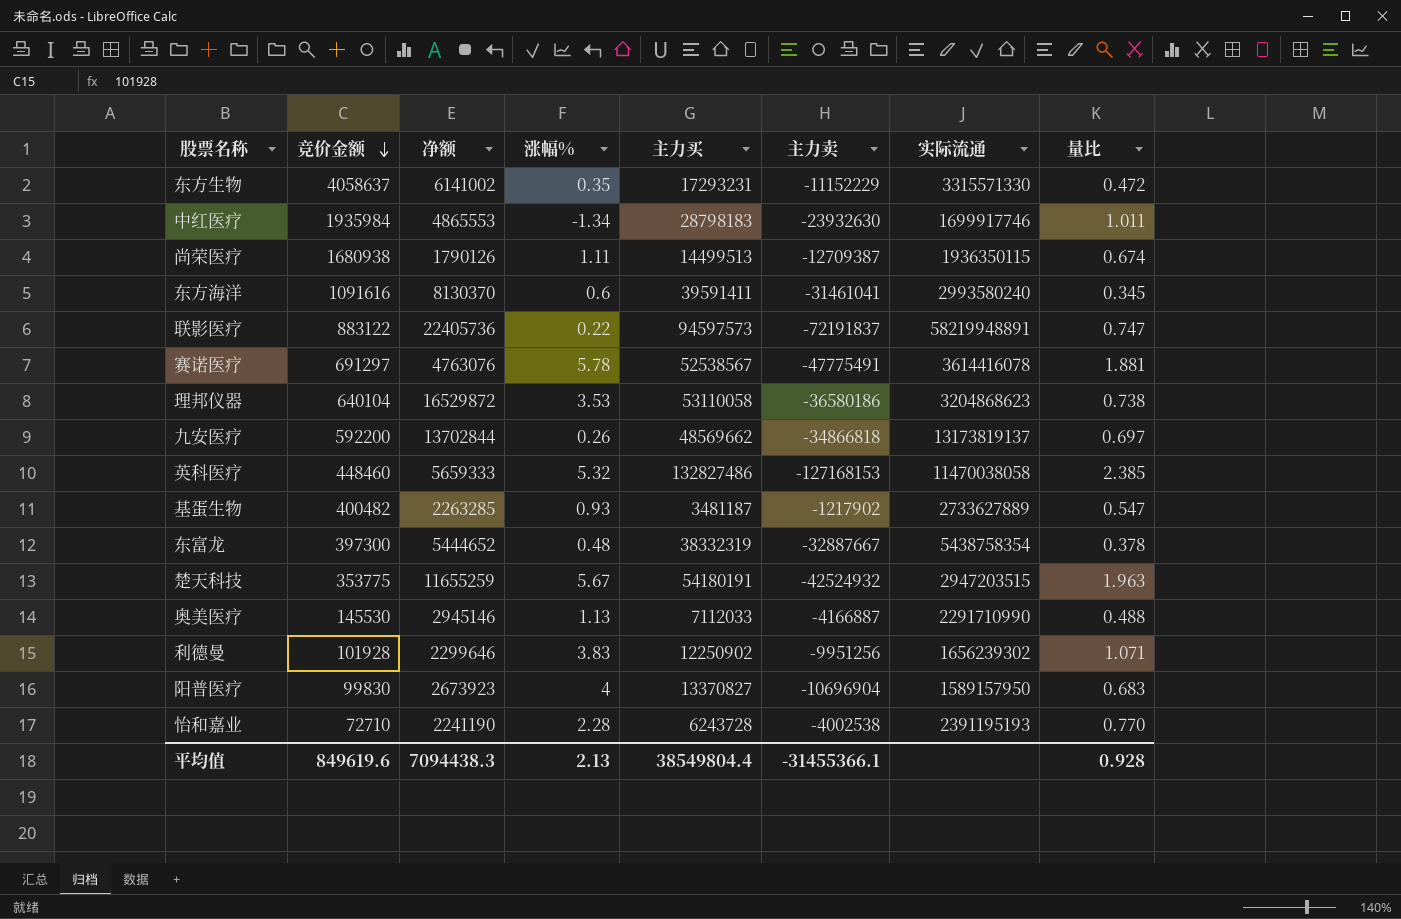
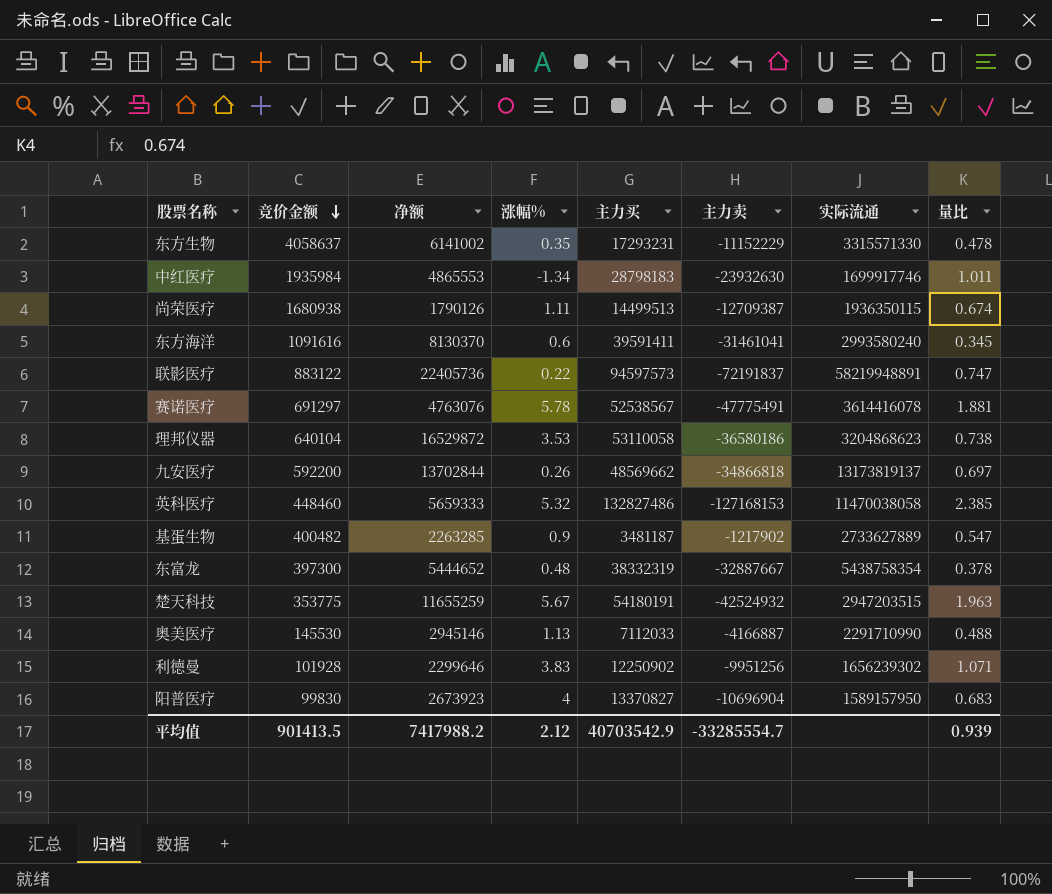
row 怡和嘉业: 72710 | 2241190 | 2.28 | 6243728 | -4002538 | 2391195193 | 0.770 -> none
东方生物 | 量比: 0.472 -> 0.478
基蛋生物 | 涨幅%: 0.93 -> 0.9
平均值 | 竞价金额: 849619.6 -> 901413.5
平均值 | 净额: 7094438.3 -> 7417988.2
平均值 | 涨幅%: 2.13 -> 2.12
平均值 | 主力买: 38549804.4 -> 40703542.9
平均值 | 主力卖: -31455366.1 -> -33285554.7
平均值 | 量比: 0.928 -> 0.939

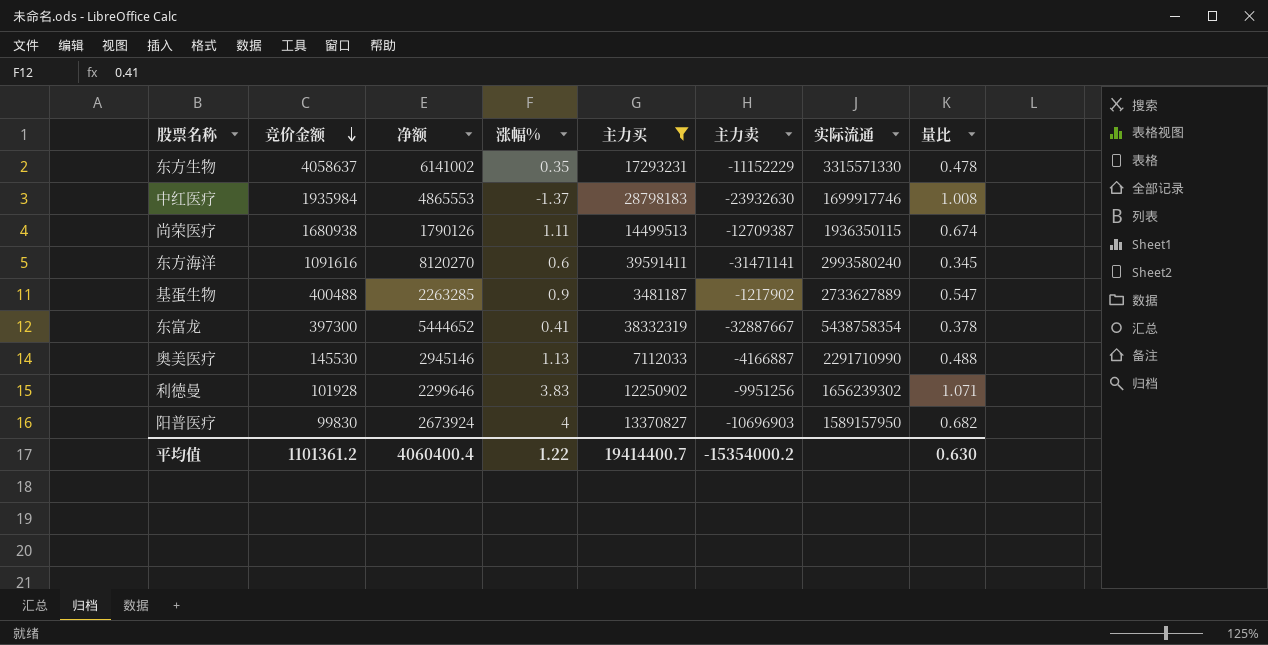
filter: none -> 主力买 <= 39591411
中红医疗 | 涨幅%: -1.34 -> -1.37
中红医疗 | 量比: 1.011 -> 1.008
东方海洋 | 净额: 8130370 -> 8120270
东方海洋 | 主力卖: -31461041 -> -31471141
基蛋生物 | 竞价金额: 400482 -> 400488
东富龙 | 涨幅%: 0.48 -> 0.41
阳普医疗 | 净额: 2673923 -> 2673924
阳普医疗 | 主力卖: -10696904 -> -10696903
阳普医疗 | 量比: 0.683 -> 0.682
平均值 | 竞价金额: 901413.5 -> 1101361.2
平均值 | 净额: 7417988.2 -> 4060400.4
平均值 | 涨幅%: 2.12 -> 1.22
平均值 | 主力买: 40703542.9 -> 19414400.7
平均值 | 主力卖: -33285554.7 -> -15354000.2
平均值 | 量比: 0.939 -> 0.630

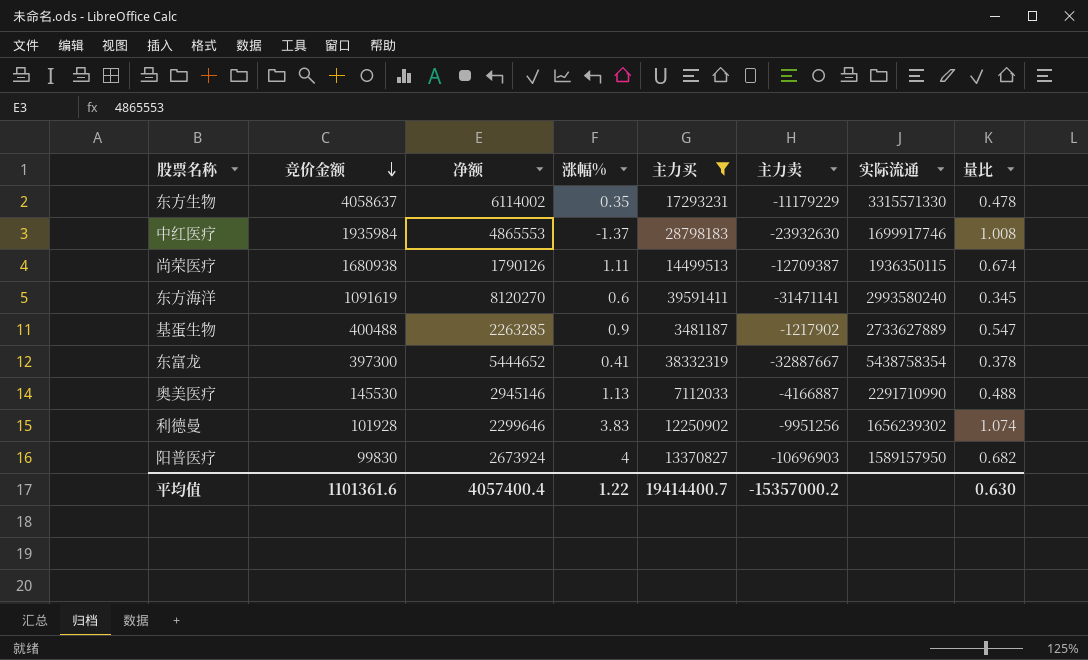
东方生物 | 净额: 6141002 -> 6114002
东方生物 | 主力卖: -11152229 -> -11179229
东方海洋 | 竞价金额: 1091616 -> 1091619
利德曼 | 量比: 1.071 -> 1.074
平均值 | 竞价金额: 1101361.2 -> 1101361.6
平均值 | 净额: 4060400.4 -> 4057400.4
平均值 | 主力卖: -15354000.2 -> -15357000.2

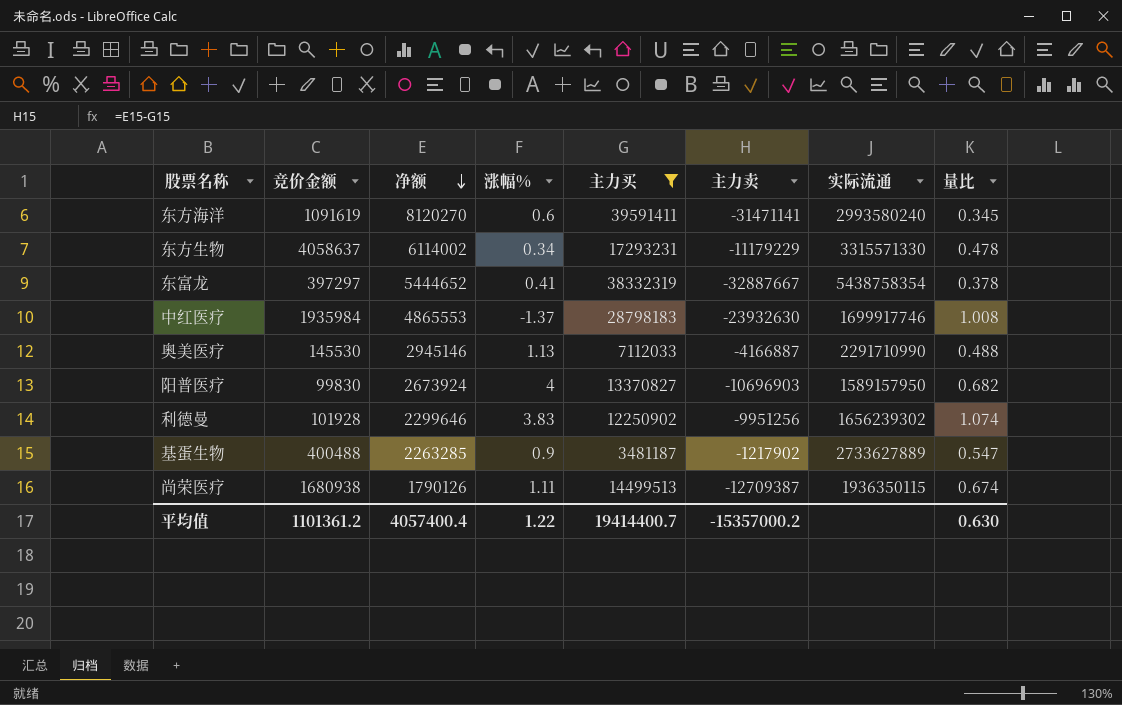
row order: 竞价金额 descending -> 净额 descending
东方生物 | 涨幅%: 0.35 -> 0.34
东富龙 | 竞价金额: 397300 -> 397297
平均值 | 竞价金额: 1101361.6 -> 1101361.2

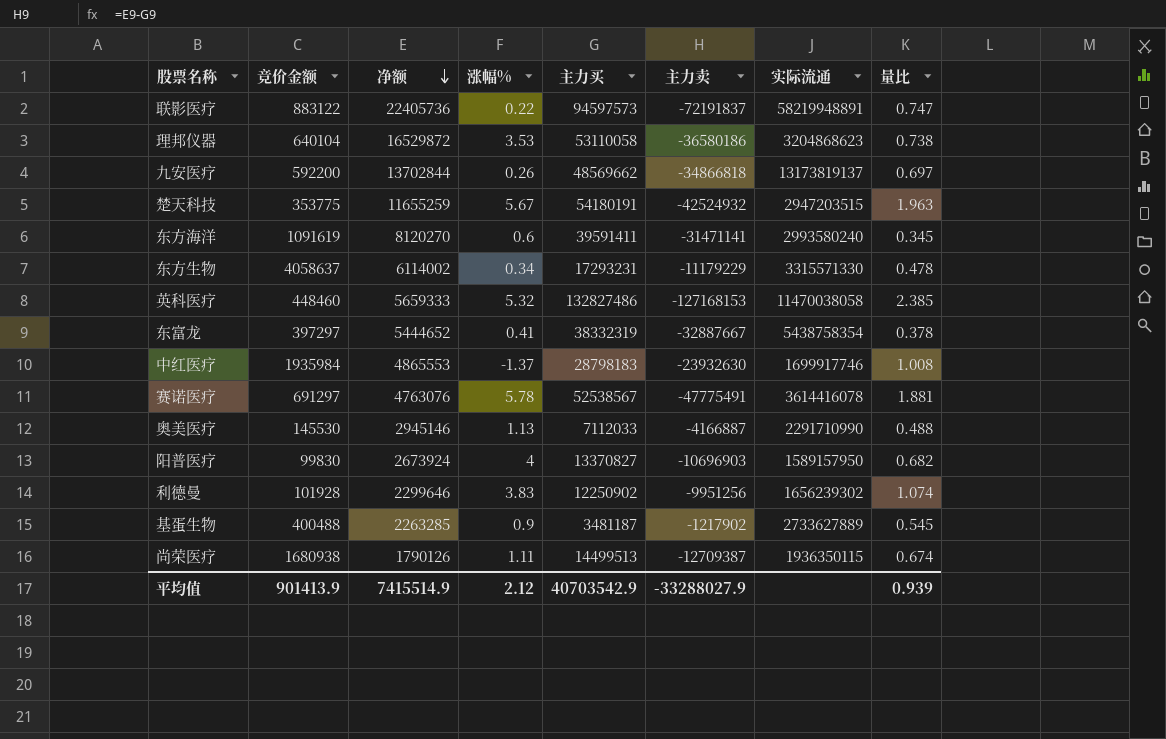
filter: 主力买 <= 39591411 -> none
基蛋生物 | 量比: 0.547 -> 0.545
平均值 | 竞价金额: 1101361.2 -> 901413.9
平均值 | 净额: 4057400.4 -> 7415514.9
平均值 | 涨幅%: 1.22 -> 2.12
平均值 | 主力买: 19414400.7 -> 40703542.9
平均值 | 主力卖: -15357000.2 -> -33288027.9
平均值 | 量比: 0.630 -> 0.939

